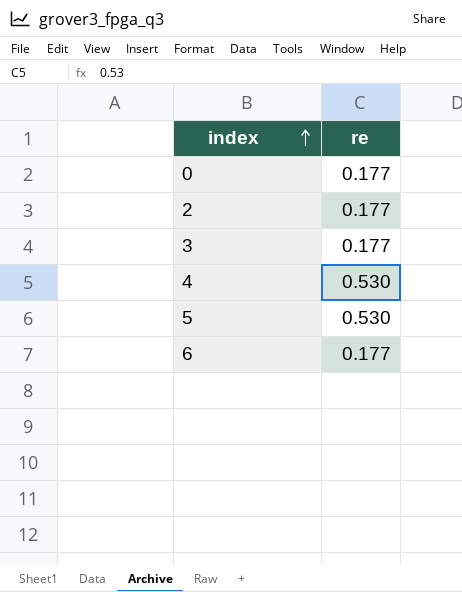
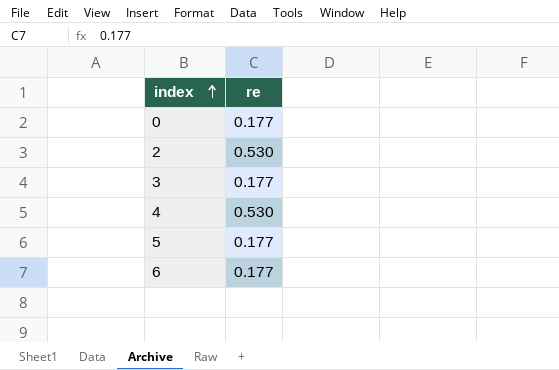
2 | re: 0.177 -> 0.530
5 | re: 0.530 -> 0.177

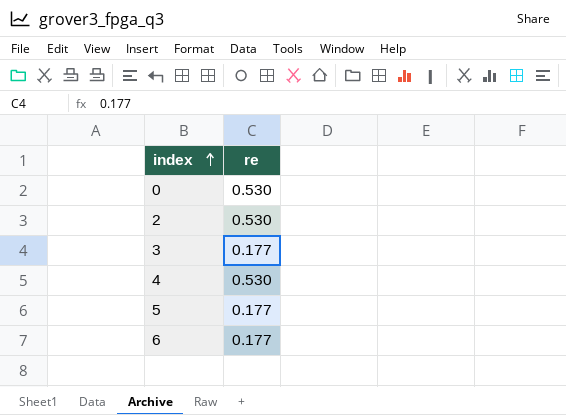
0 | re: 0.177 -> 0.530

